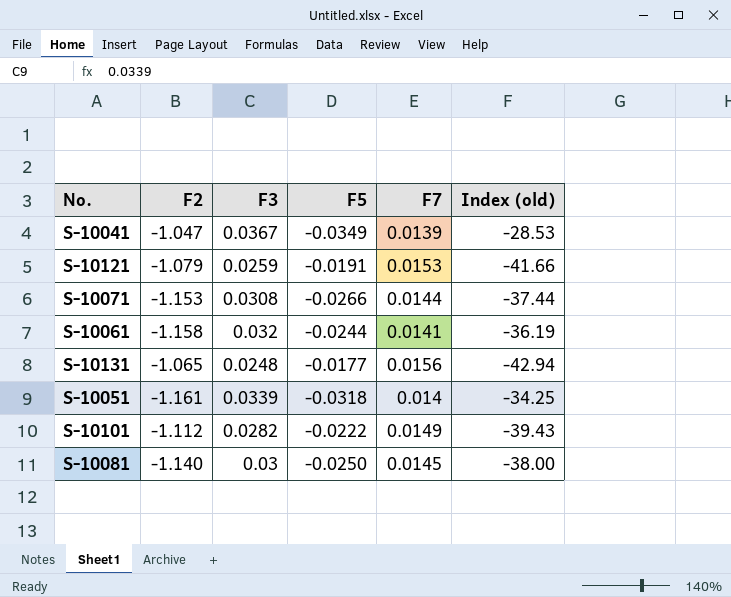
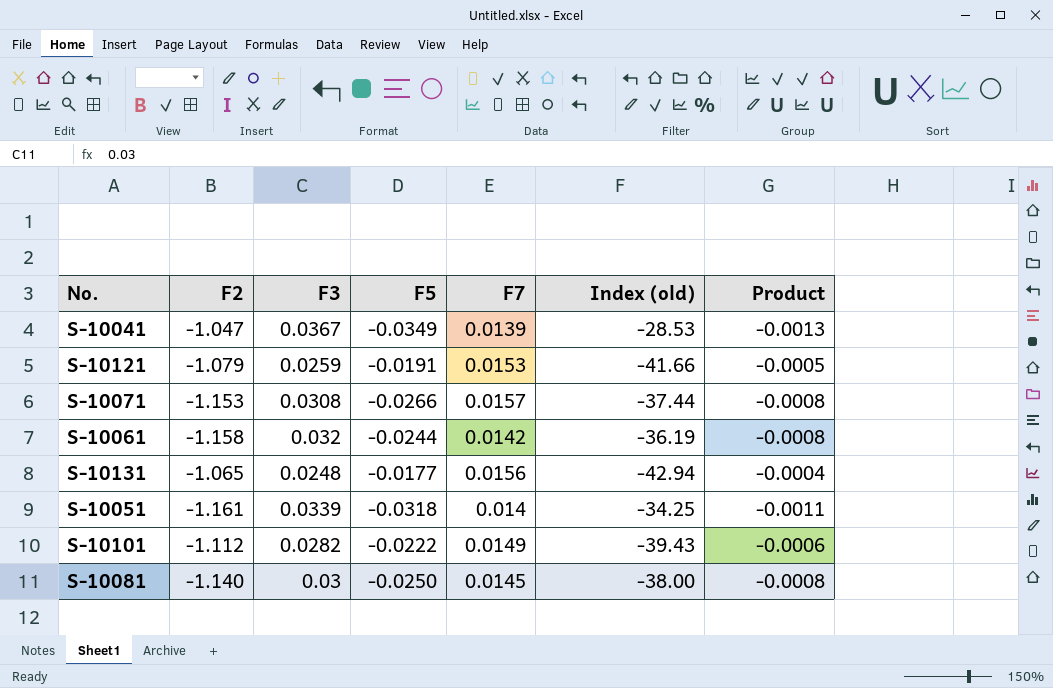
column Product | formula: none -> [F3] * [F5]
S-10071 | F7: 0.0144 -> 0.0157
S-10061 | F7: 0.0141 -> 0.0142

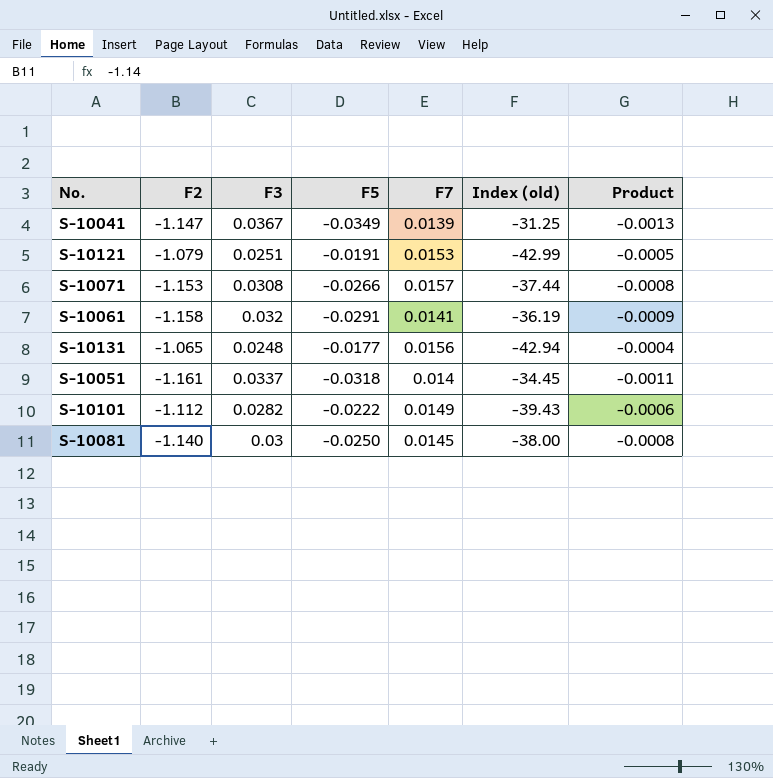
S-10041 | F2: -1.047 -> -1.147
S-10041 | Index (old): -28.53 -> -31.25
S-10121 | F3: 0.0259 -> 0.0251
S-10121 | Index (old): -41.66 -> -42.99
S-10061 | F5: -0.0244 -> -0.0291
S-10061 | F7: 0.0142 -> 0.0141
S-10061 | Product: -0.0008 -> -0.0009
S-10051 | F3: 0.0339 -> 0.0337
S-10051 | Index (old): -34.25 -> -34.45

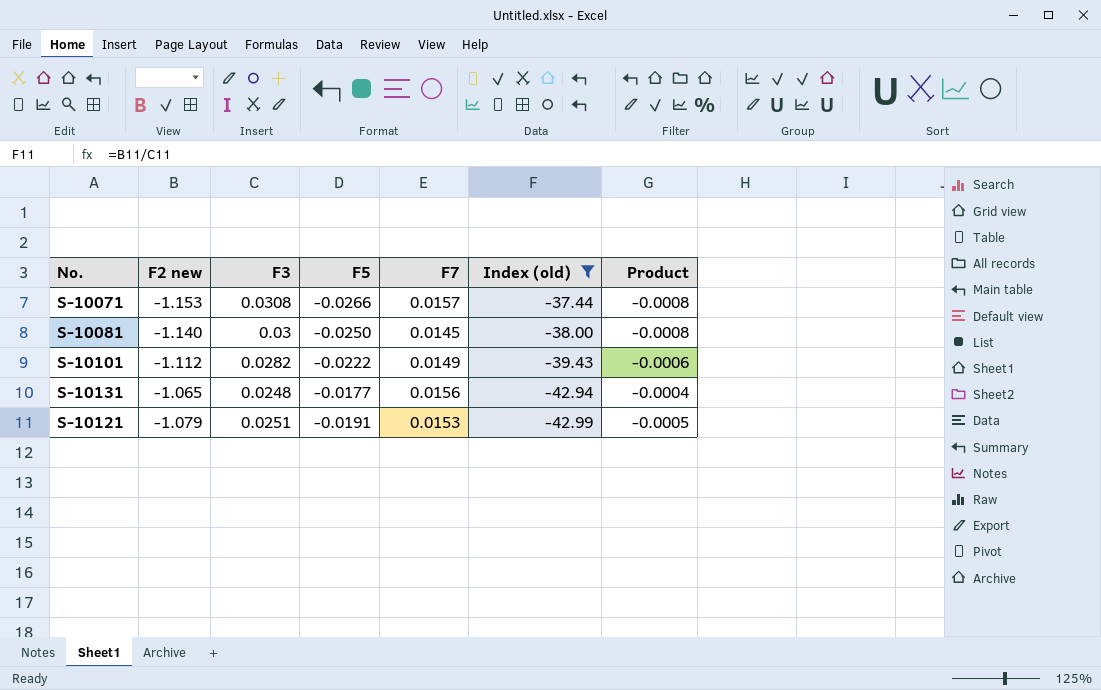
filter: none -> Index (old) <= -37.44
row order: none -> Index (old) descending
column name: F2 -> F2 new

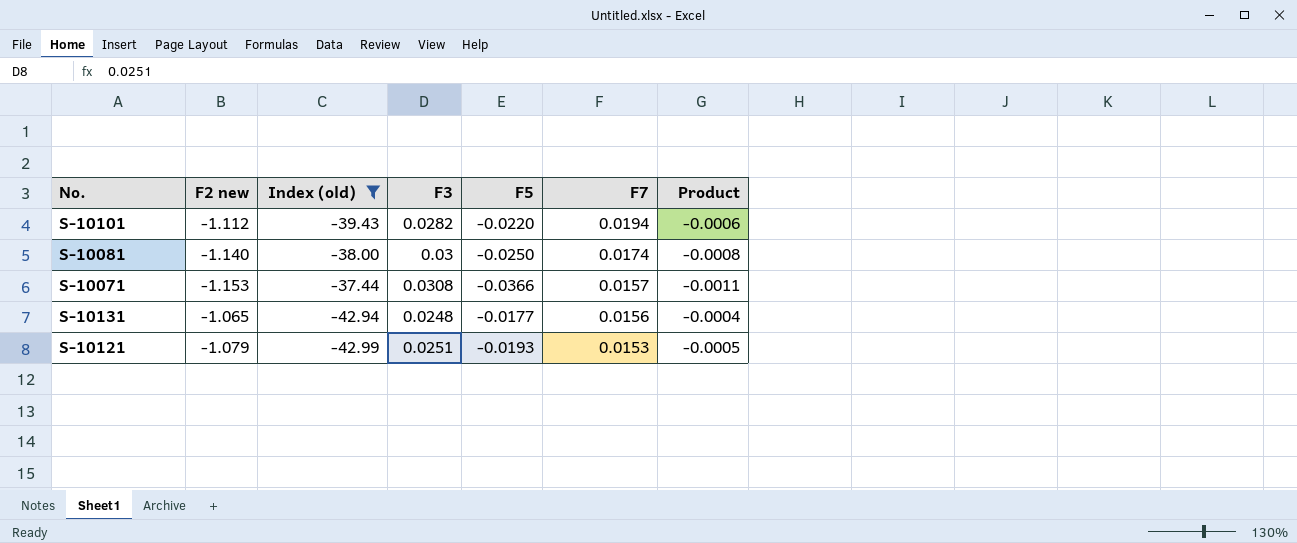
row order: Index (old) descending -> F7 descending
column Index (old) | position: 6 -> 3
S-10101 | F5: -0.0222 -> -0.0220
S-10101 | F7: 0.0149 -> 0.0194
S-10081 | F7: 0.0145 -> 0.0174
S-10071 | F5: -0.0266 -> -0.0366
S-10071 | Product: -0.0008 -> -0.0011
S-10121 | F5: -0.0191 -> -0.0193

